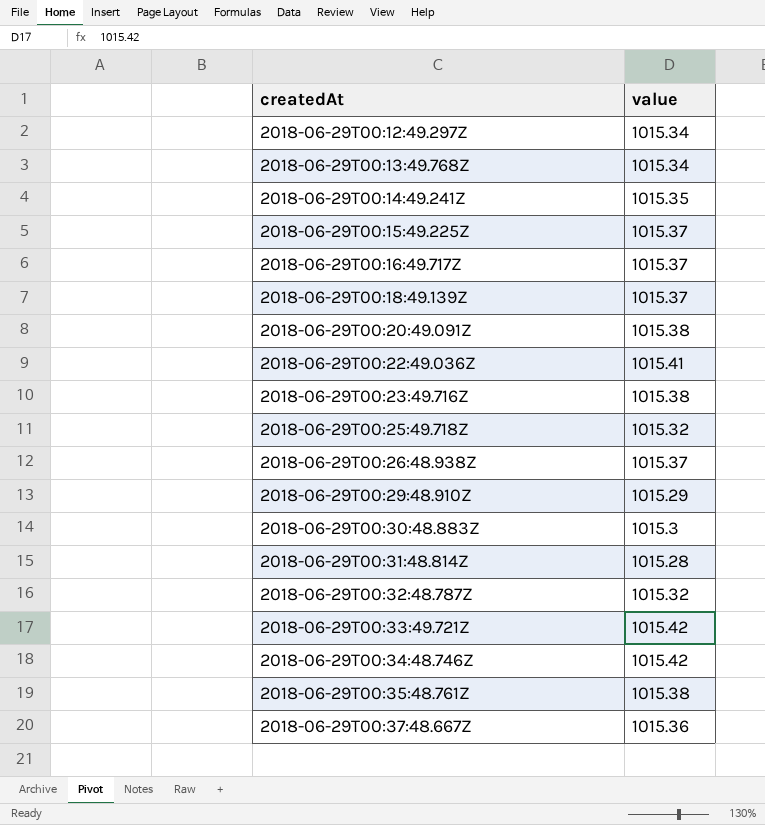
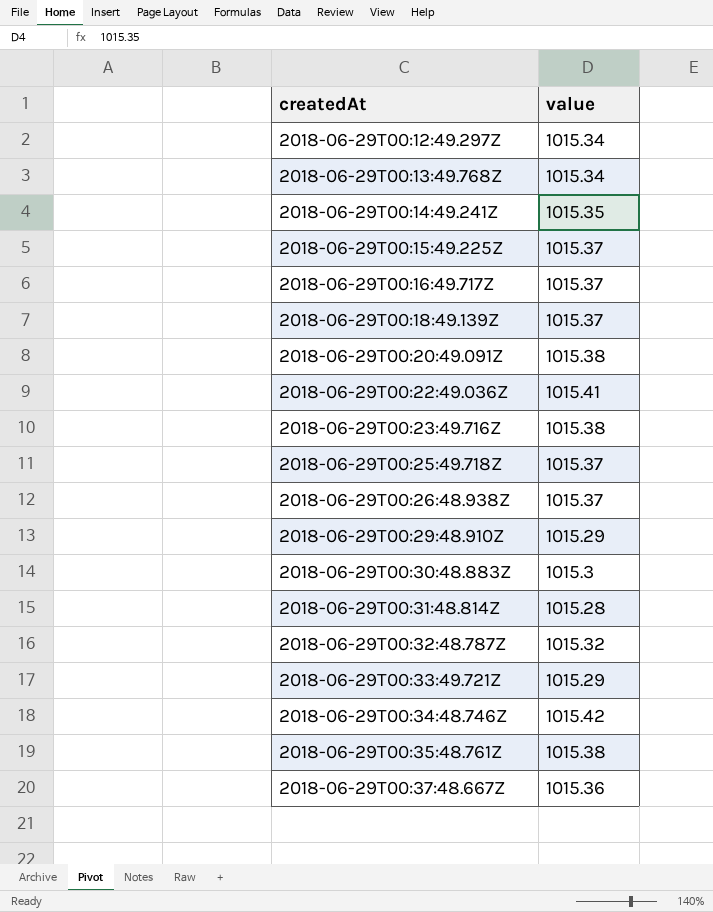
2018-06-29T00:25:49.718Z | value: 1015.32 -> 1015.37
2018-06-29T00:33:49.721Z | value: 1015.42 -> 1015.29

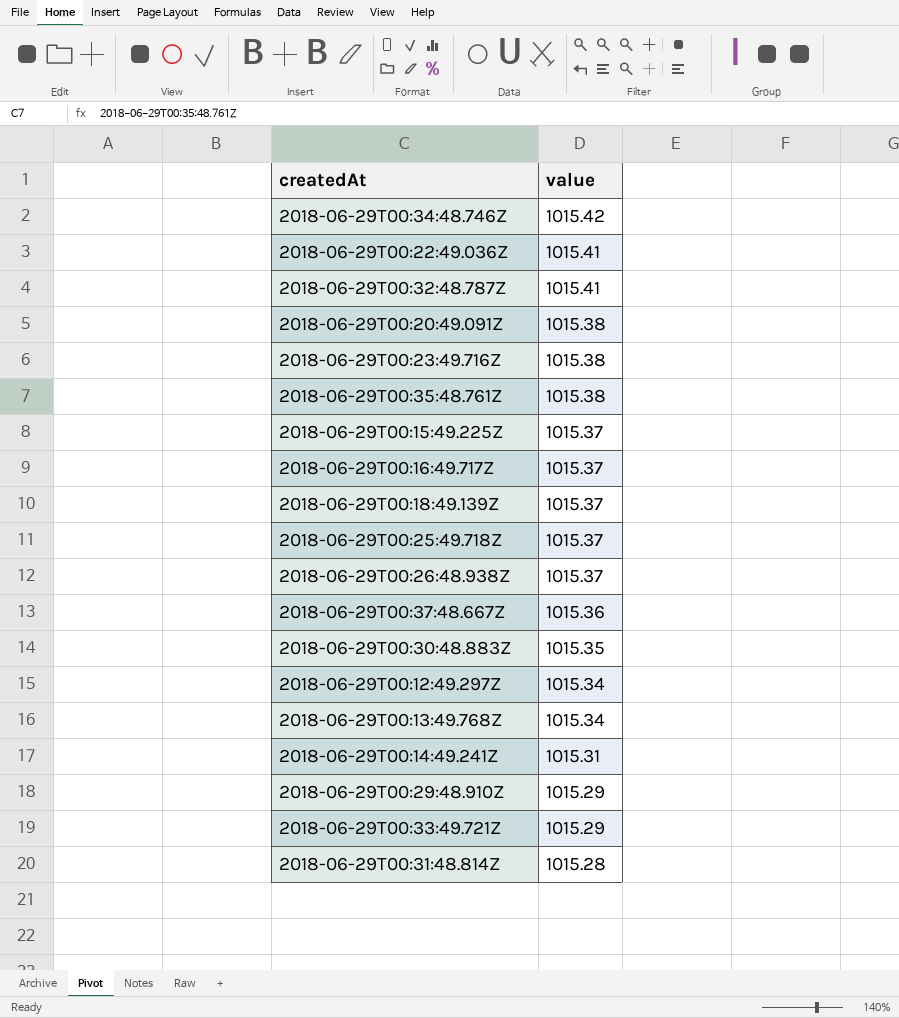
row order: createdAt ascending -> value descending
2018-06-29T00:32:48.787Z | value: 1015.32 -> 1015.41
2018-06-29T00:30:48.883Z | value: 1015.3 -> 1015.35
2018-06-29T00:14:49.241Z | value: 1015.35 -> 1015.31

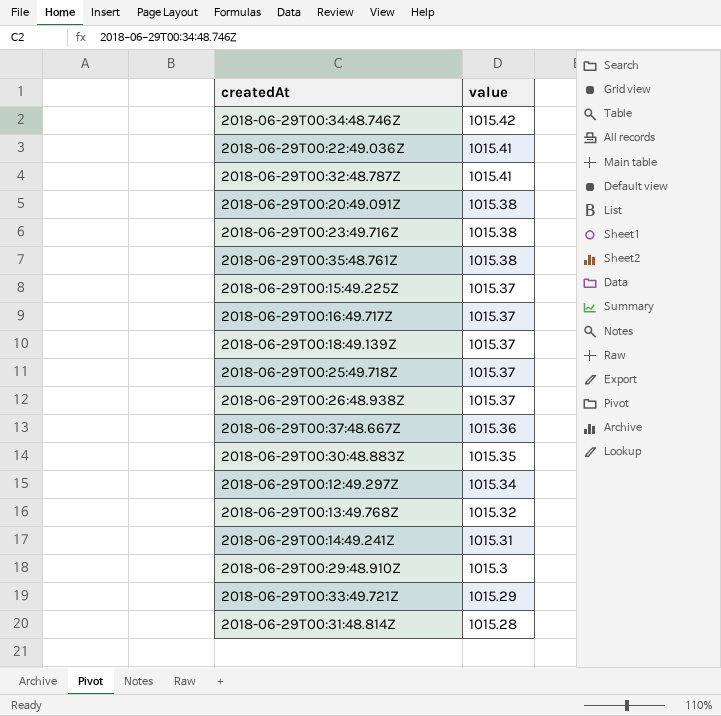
2018-06-29T00:13:49.768Z | value: 1015.34 -> 1015.32
2018-06-29T00:29:48.910Z | value: 1015.29 -> 1015.3

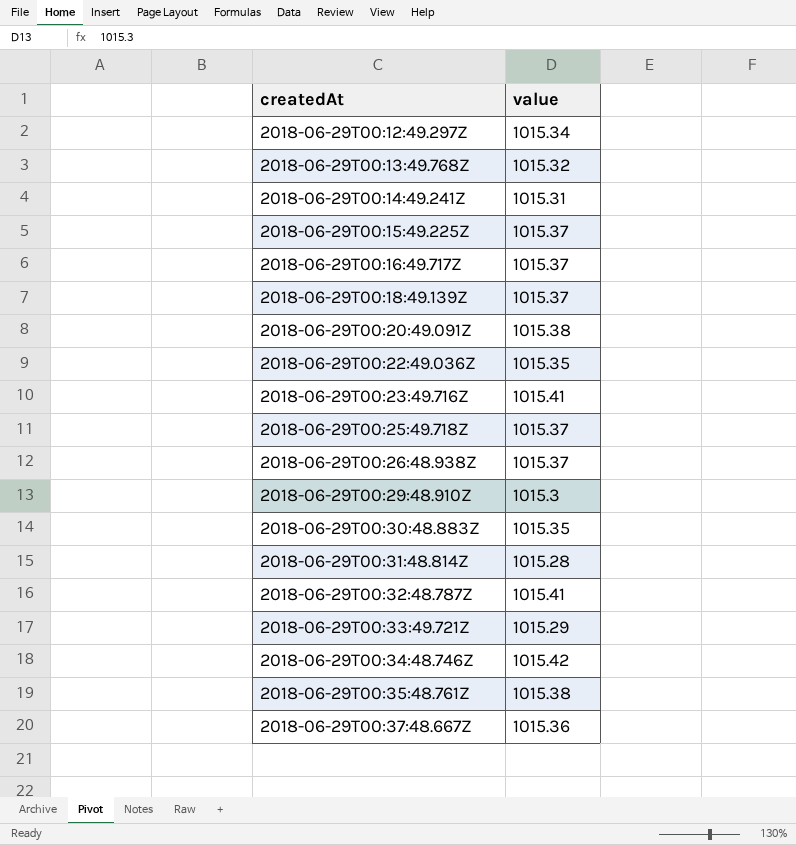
row order: value descending -> createdAt ascending
2018-06-29T00:22:49.036Z | value: 1015.41 -> 1015.35
2018-06-29T00:23:49.716Z | value: 1015.38 -> 1015.41

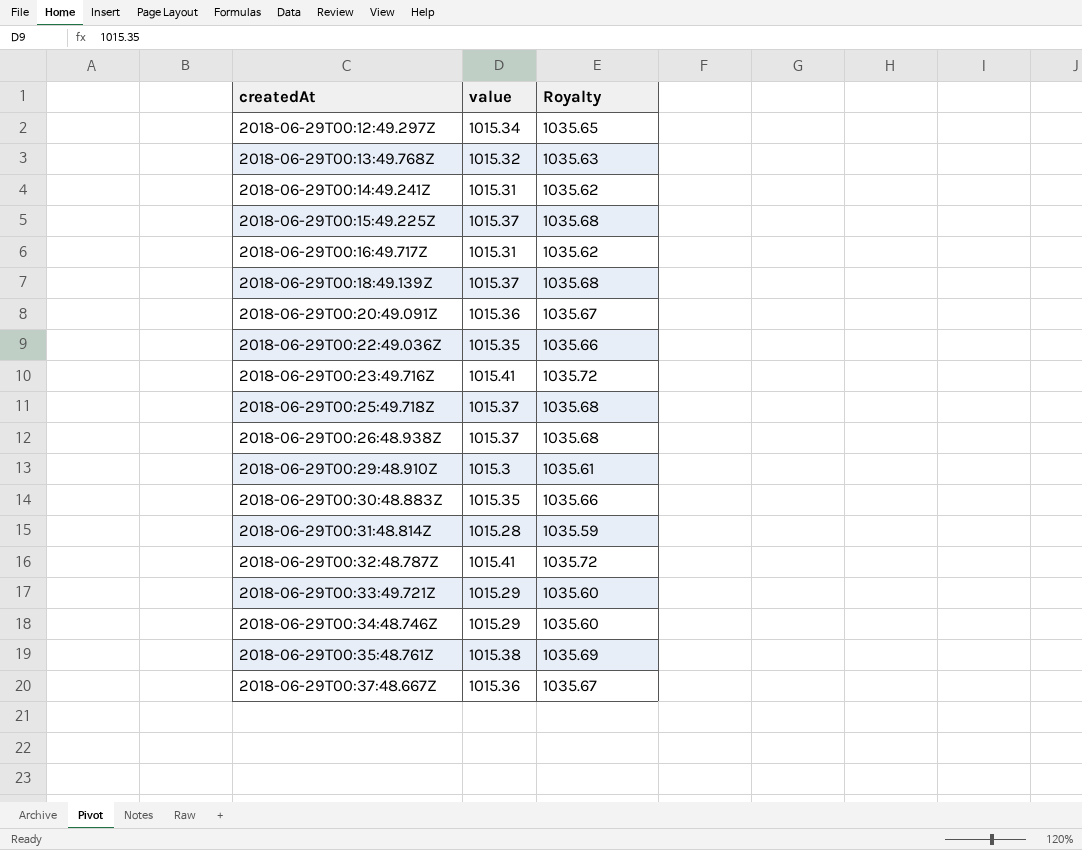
column Royalty | formula: none -> [value] * 1.02
2018-06-29T00:16:49.717Z | value: 1015.37 -> 1015.31
2018-06-29T00:20:49.091Z | value: 1015.38 -> 1015.36
2018-06-29T00:34:48.746Z | value: 1015.42 -> 1015.29

